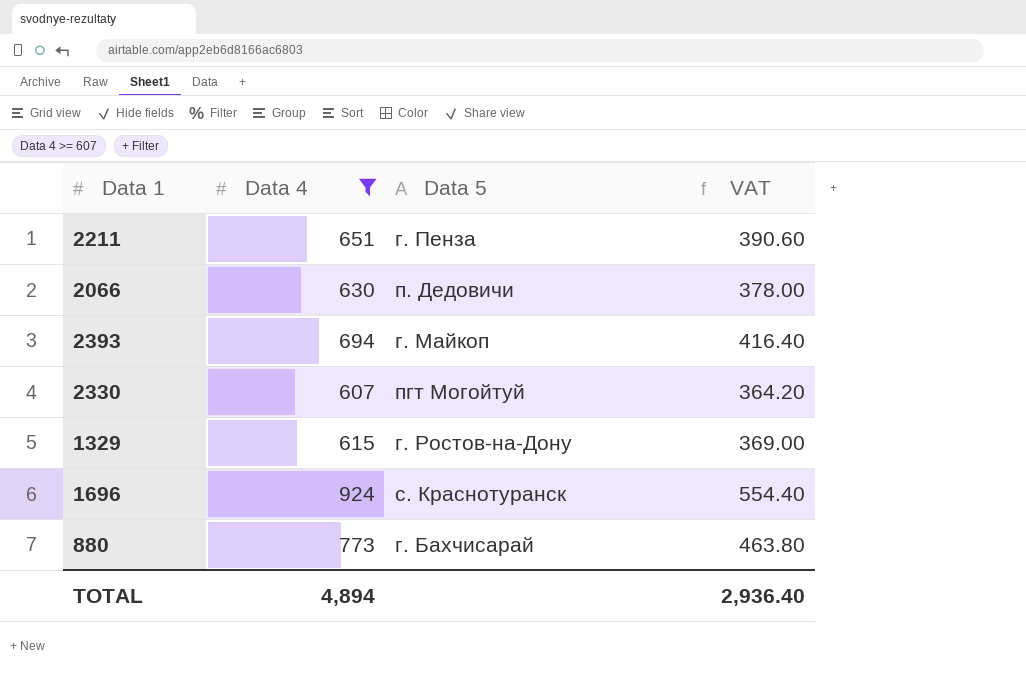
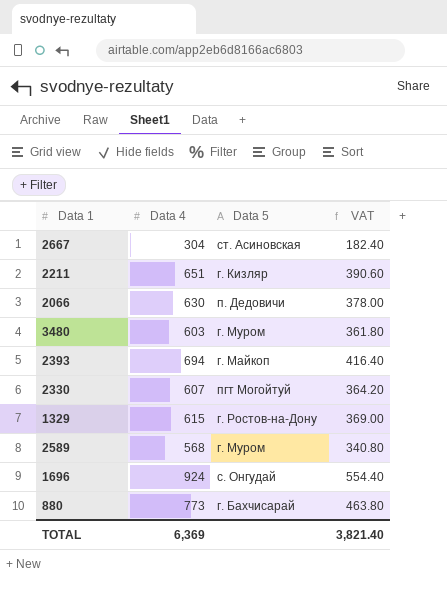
filter: Data 4 >= 607 -> none
2211 | Data 5: г. Пенза -> г. Кизляр
1696 | Data 5: с. Краснотуранск -> с. Онгудай
TOTAL | Data 4: 4,894 -> 6,369
TOTAL | VAT: 2,936.40 -> 3,821.40

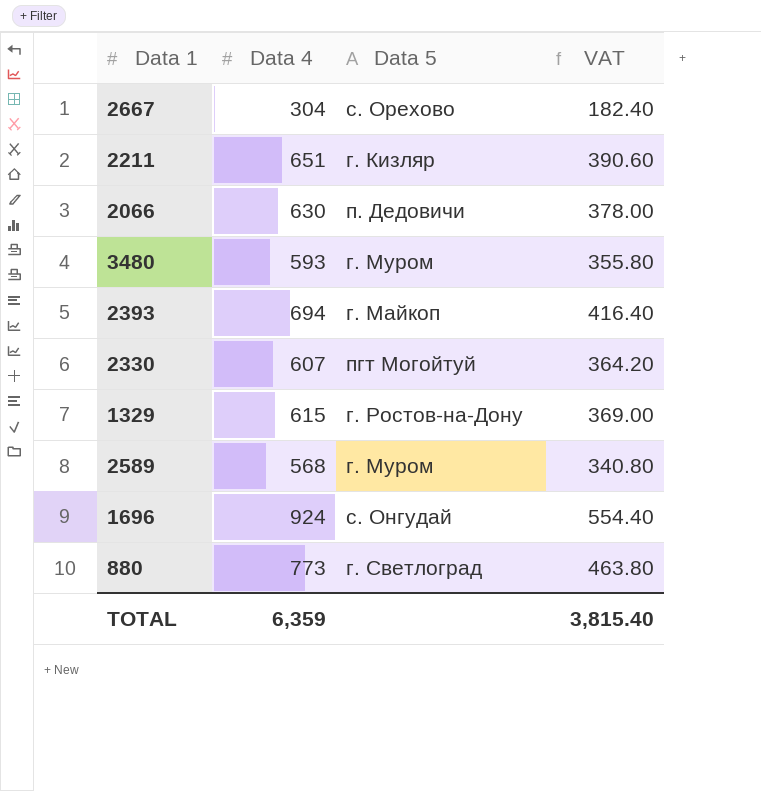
2667 | Data 5: ст. Асиновская -> с. Орехово
3480 | Data 4: 603 -> 593
3480 | VAT: 361.80 -> 355.80
880 | Data 5: г. Бахчисарай -> г. Светлоград
TOTAL | Data 4: 6,369 -> 6,359
TOTAL | VAT: 3,821.40 -> 3,815.40

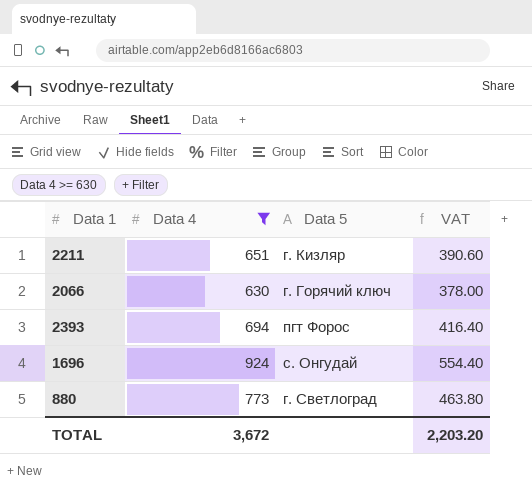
filter: none -> Data 4 >= 630
2066 | Data 5: п. Дедовичи -> г. Горячий ключ
2393 | Data 5: г. Майкоп -> пгт Форос
TOTAL | Data 4: 6,359 -> 3,672
TOTAL | VAT: 3,815.40 -> 2,203.20

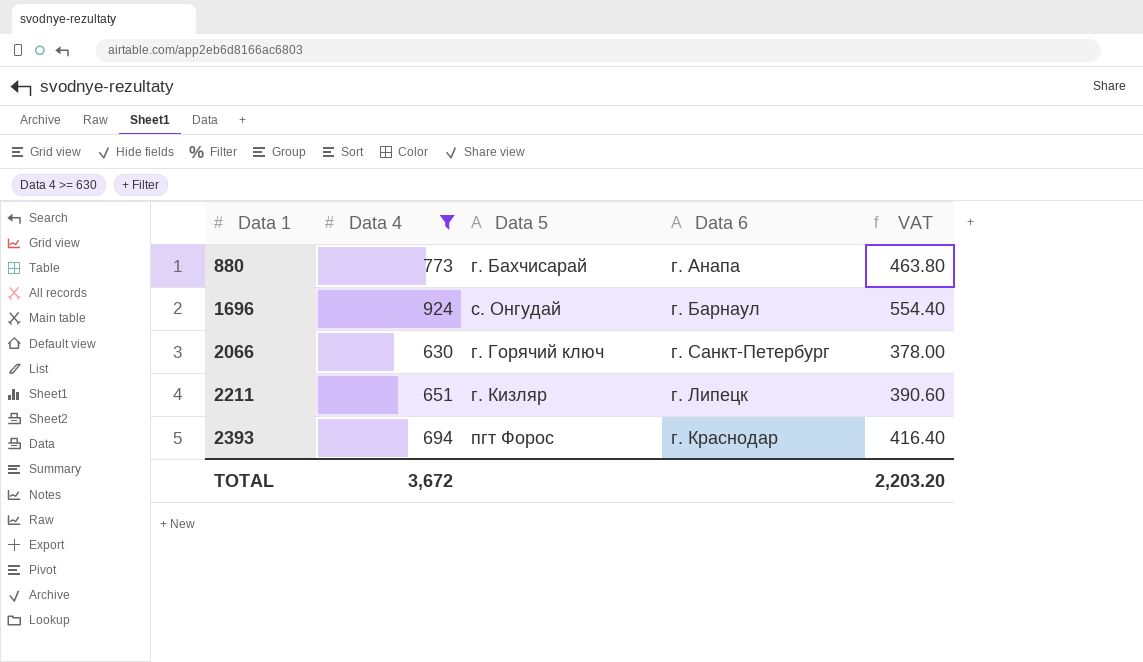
row order: none -> Data 1 ascending
column Data 6 | position: none -> 4
880 | Data 5: г. Светлоград -> г. Бахчисарай

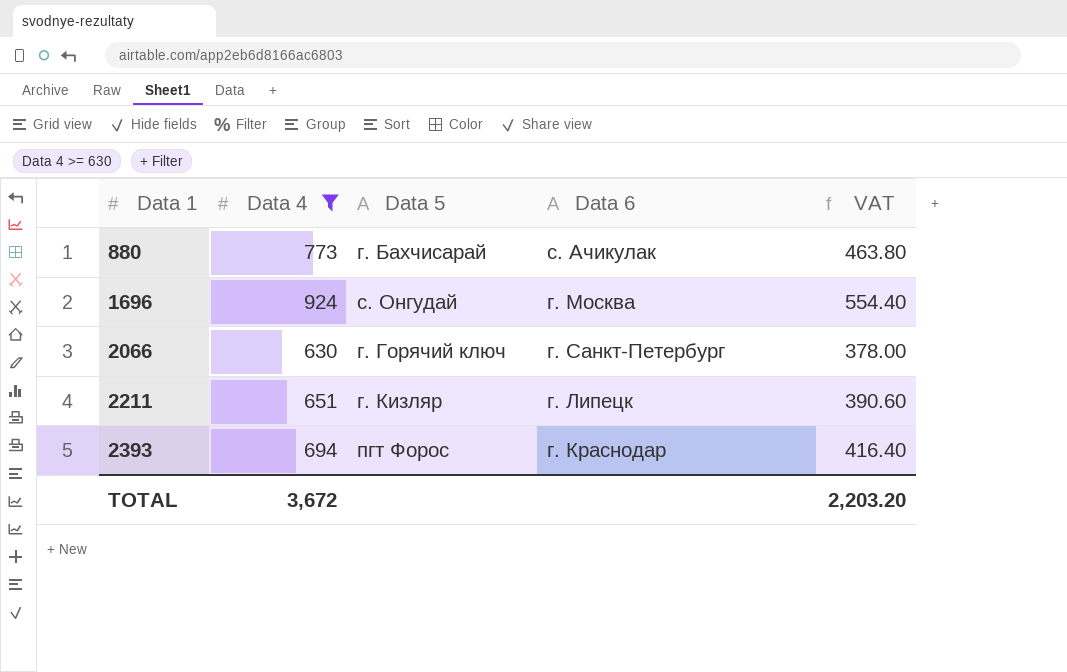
880 | Data 6: г. Анапа -> с. Ачикулак
1696 | Data 6: г. Барнаул -> г. Москва

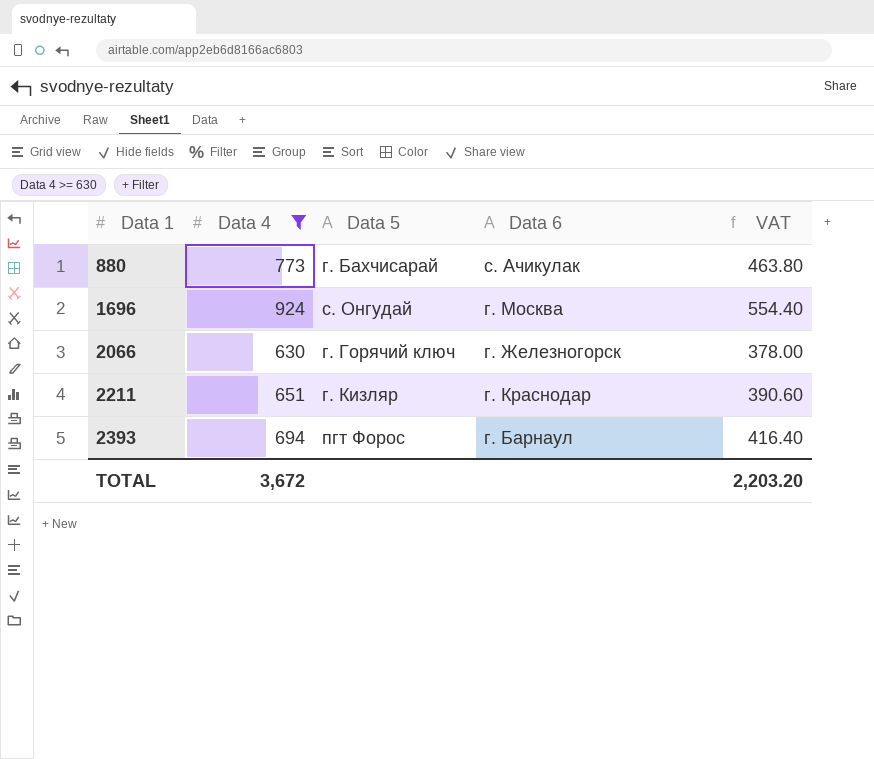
2066 | Data 6: г. Санкт-Петербург -> г. Железногорск
2211 | Data 6: г. Липецк -> г. Краснодар
2393 | Data 6: г. Краснодар -> г. Барнаул

